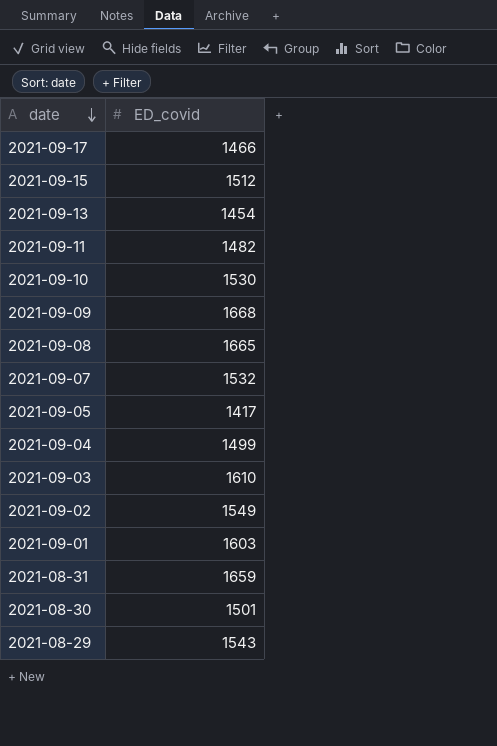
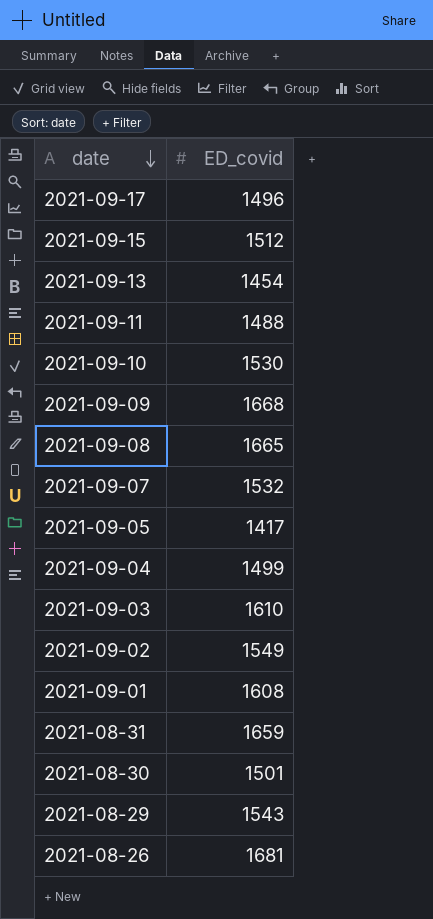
2021-09-17 | ED_covid: 1466 -> 1496
2021-09-11 | ED_covid: 1482 -> 1488
2021-09-01 | ED_covid: 1603 -> 1608
row 2021-08-26: none -> 1681

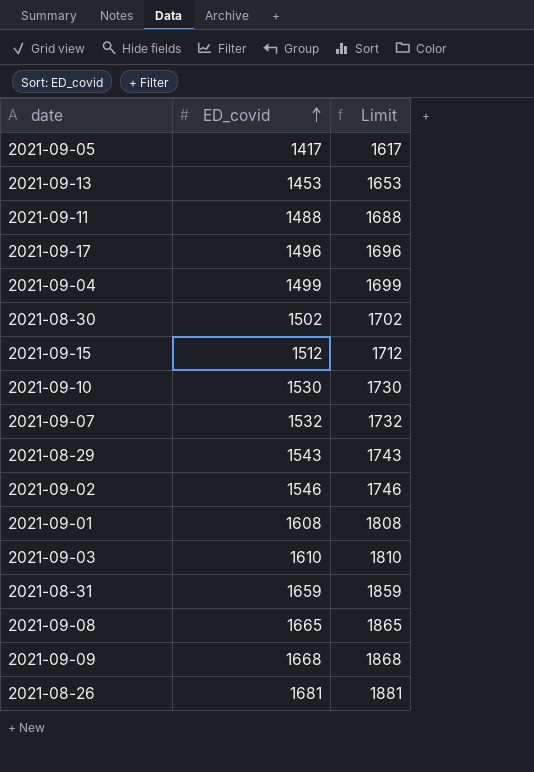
row order: date descending -> ED_covid ascending
column Limit | formula: none -> [ED_covid] + 200
2021-09-13 | ED_covid: 1454 -> 1453
2021-08-30 | ED_covid: 1501 -> 1502
2021-09-02 | ED_covid: 1549 -> 1546

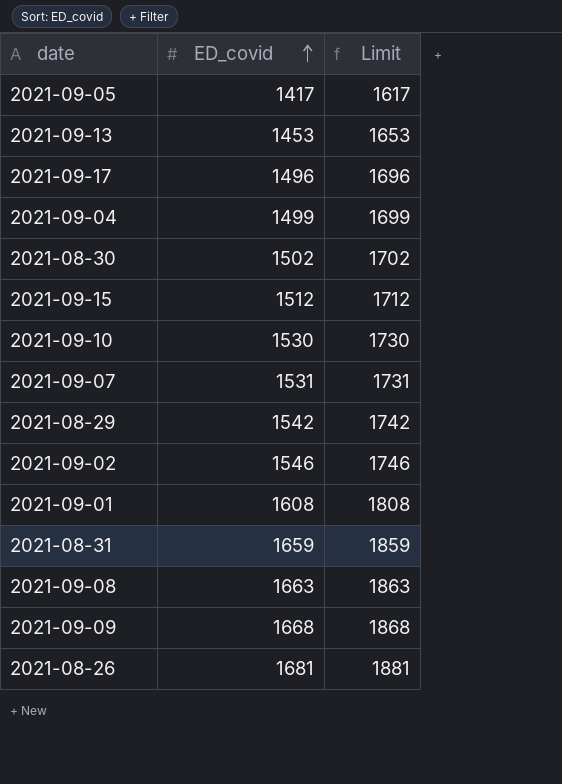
row 2021-09-11: 1488 | 1688 -> none
row 2021-09-03: 1610 | 1810 -> none
2021-09-07 | ED_covid: 1532 -> 1531
2021-09-07 | Limit: 1732 -> 1731
2021-08-29 | ED_covid: 1543 -> 1542
2021-08-29 | Limit: 1743 -> 1742
2021-09-08 | ED_covid: 1665 -> 1663
2021-09-08 | Limit: 1865 -> 1863

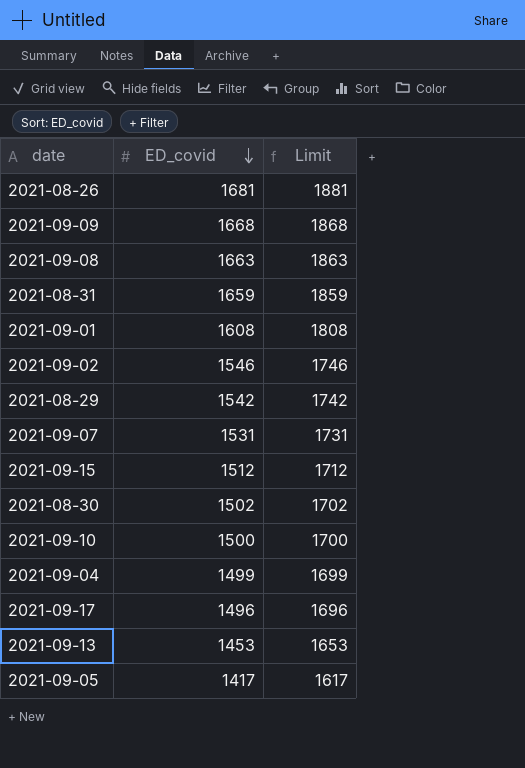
row order: ED_covid ascending -> ED_covid descending
2021-09-10 | ED_covid: 1530 -> 1500
2021-09-10 | Limit: 1730 -> 1700

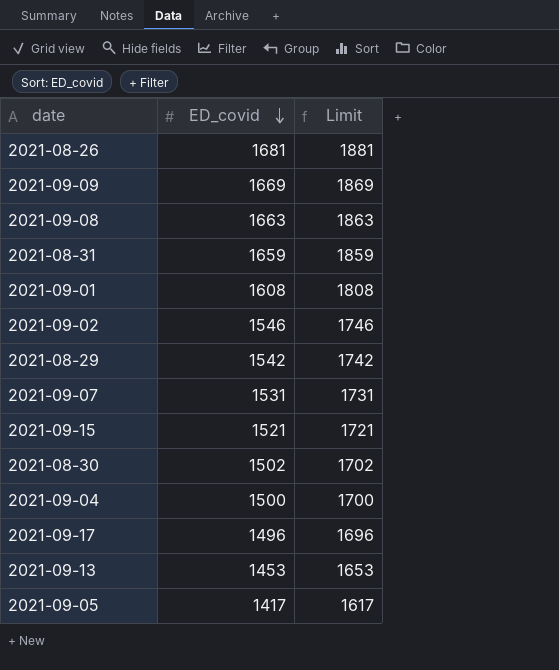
row 2021-09-10: 1500 | 1700 -> none
2021-09-09 | ED_covid: 1668 -> 1669
2021-09-09 | Limit: 1868 -> 1869
2021-09-15 | ED_covid: 1512 -> 1521
2021-09-15 | Limit: 1712 -> 1721
2021-09-04 | ED_covid: 1499 -> 1500
2021-09-04 | Limit: 1699 -> 1700

